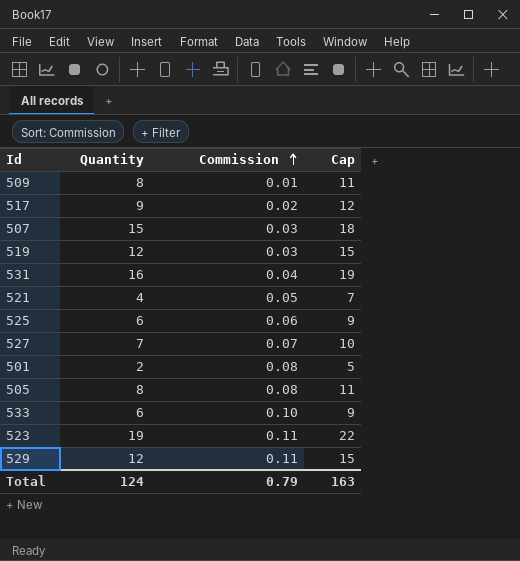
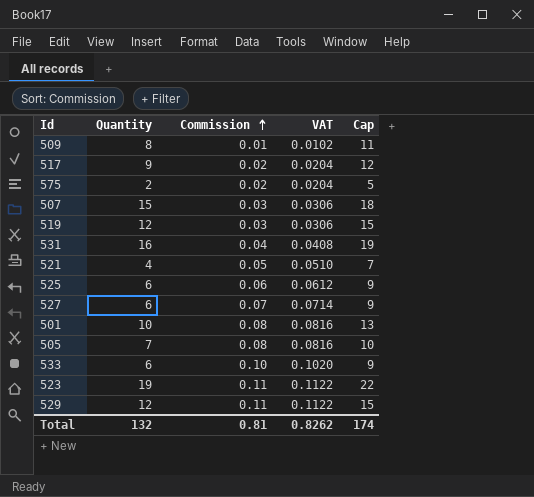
column VAT | formula: none -> [Commission] * 1.02
row 575: none -> 2 | 0.02 | 0.0204 | 5
527 | Quantity: 7 -> 6
527 | Cap: 10 -> 9
501 | Quantity: 2 -> 10
501 | Cap: 5 -> 13
505 | Quantity: 8 -> 7
505 | Cap: 11 -> 10
Total | Quantity: 124 -> 132
Total | Commission: 0.79 -> 0.81
Total | Cap: 163 -> 174

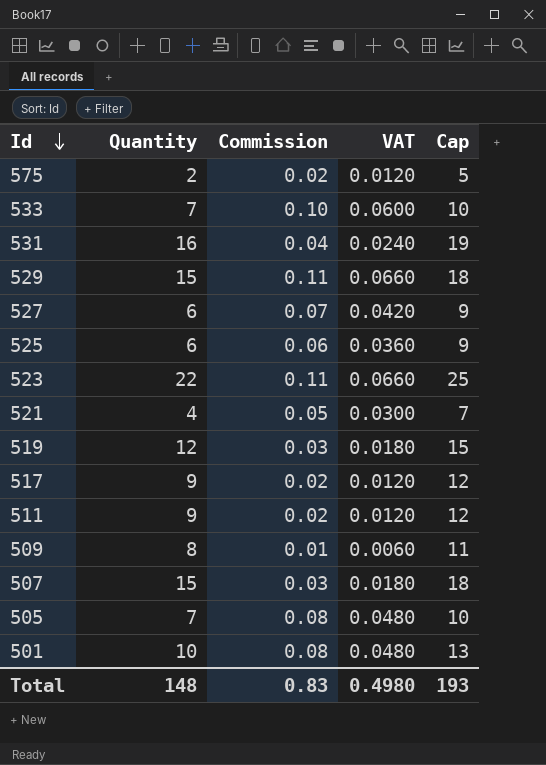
row order: Commission ascending -> Id descending
column VAT | formula: [Commission] * 1.02 -> [Commission] * 0.6
533 | Quantity: 6 -> 7
533 | Cap: 9 -> 10
529 | Quantity: 12 -> 15
529 | Cap: 15 -> 18
523 | Quantity: 19 -> 22
523 | Cap: 22 -> 25
row 511: none -> 9 | 0.02 | 0.0120 | 12
Total | Quantity: 132 -> 148
Total | Commission: 0.81 -> 0.83
Total | VAT: 0.8262 -> 0.4980
Total | Cap: 174 -> 193

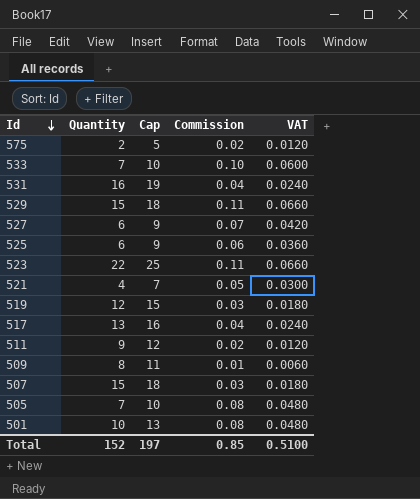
column Cap | position: 5 -> 3
517 | Quantity: 9 -> 13
517 | Cap: 12 -> 16
517 | Commission: 0.02 -> 0.04
517 | VAT: 0.0120 -> 0.0240
Total | Quantity: 148 -> 152
Total | Cap: 193 -> 197
Total | Commission: 0.83 -> 0.85
Total | VAT: 0.4980 -> 0.5100

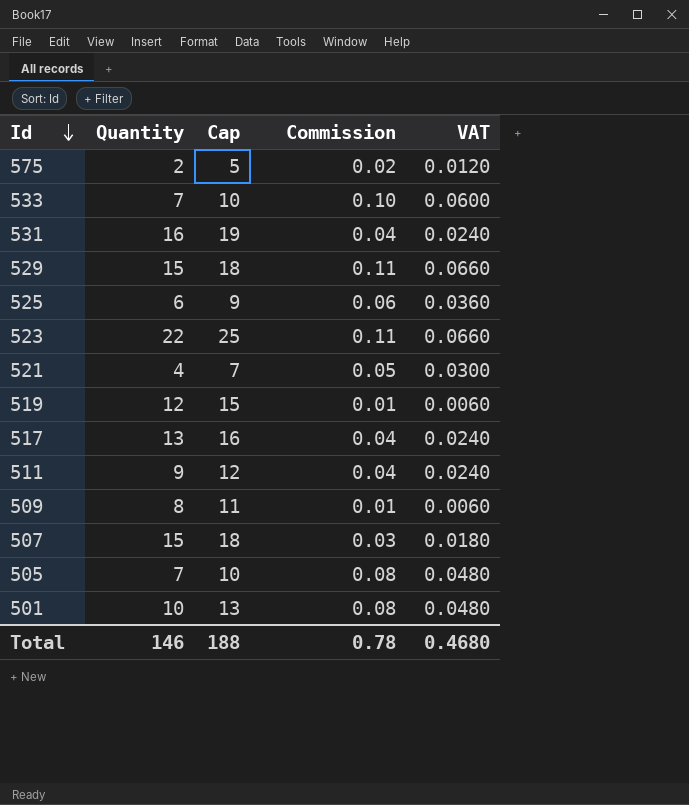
row 527: 6 | 9 | 0.07 | 0.0420 -> none
519 | Commission: 0.03 -> 0.01
519 | VAT: 0.0180 -> 0.0060
511 | Commission: 0.02 -> 0.04
511 | VAT: 0.0120 -> 0.0240
Total | Quantity: 152 -> 146
Total | Cap: 197 -> 188
Total | Commission: 0.85 -> 0.78
Total | VAT: 0.5100 -> 0.4680

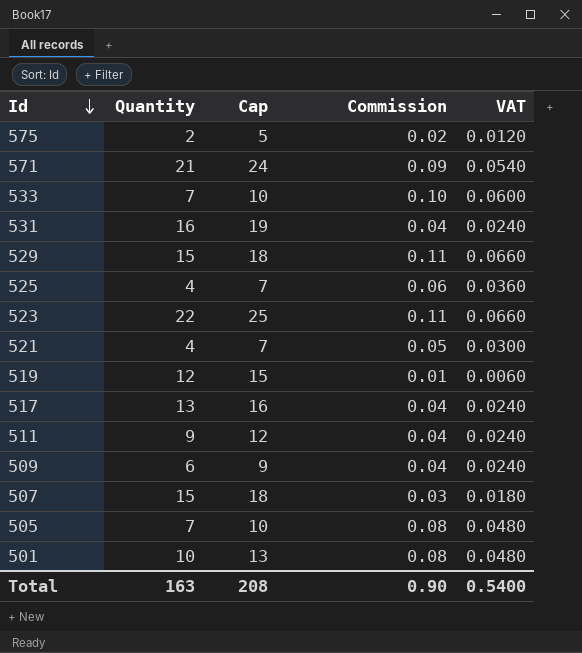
row 571: none -> 21 | 24 | 0.09 | 0.0540
525 | Quantity: 6 -> 4
525 | Cap: 9 -> 7
509 | Quantity: 8 -> 6
509 | Cap: 11 -> 9
509 | Commission: 0.01 -> 0.04
509 | VAT: 0.0060 -> 0.0240
Total | Quantity: 146 -> 163
Total | Cap: 188 -> 208
Total | Commission: 0.78 -> 0.90
Total | VAT: 0.4680 -> 0.5400

